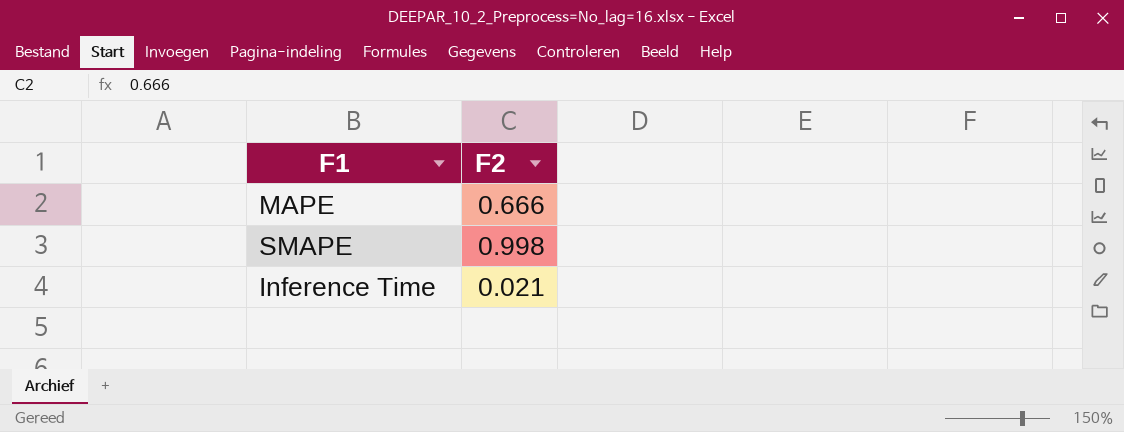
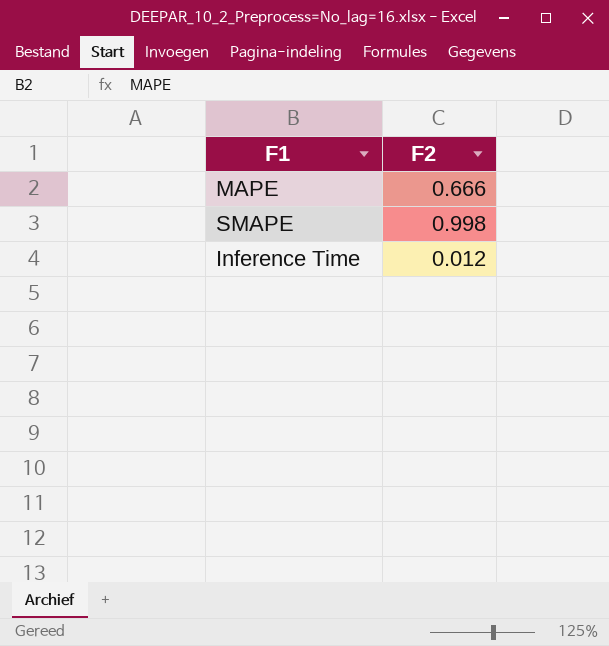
Inference Time | F2: 0.021 -> 0.012

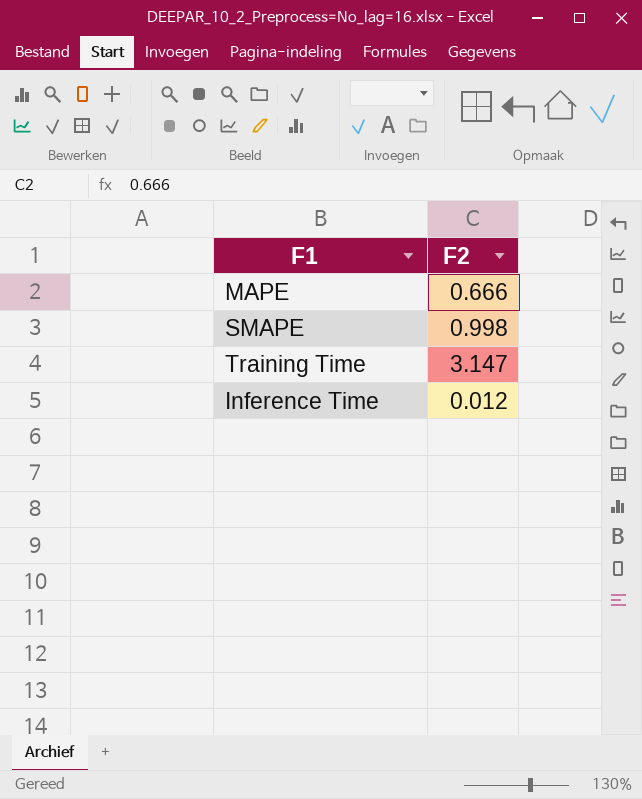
row Training Time: none -> 3.147

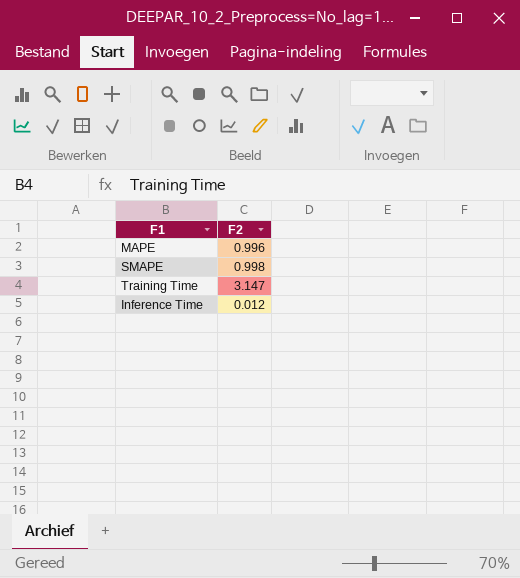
MAPE | F2: 0.666 -> 0.996

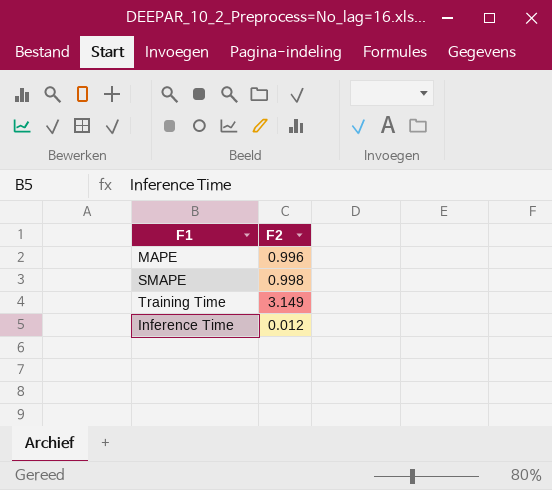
Training Time | F2: 3.147 -> 3.149

